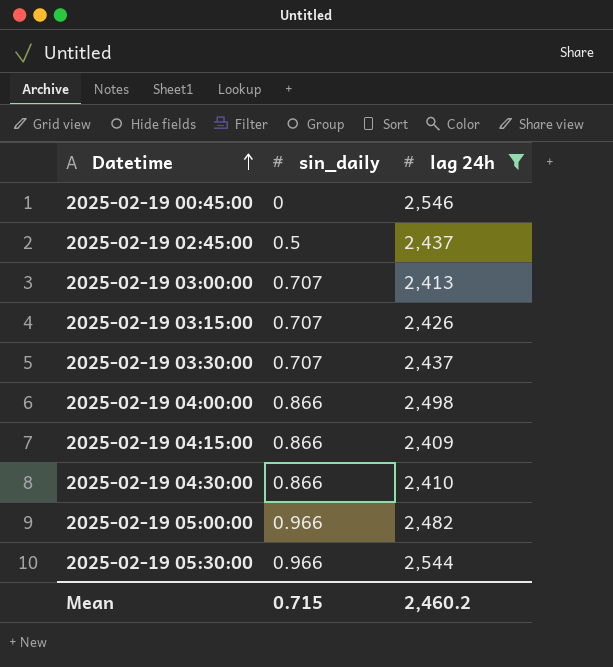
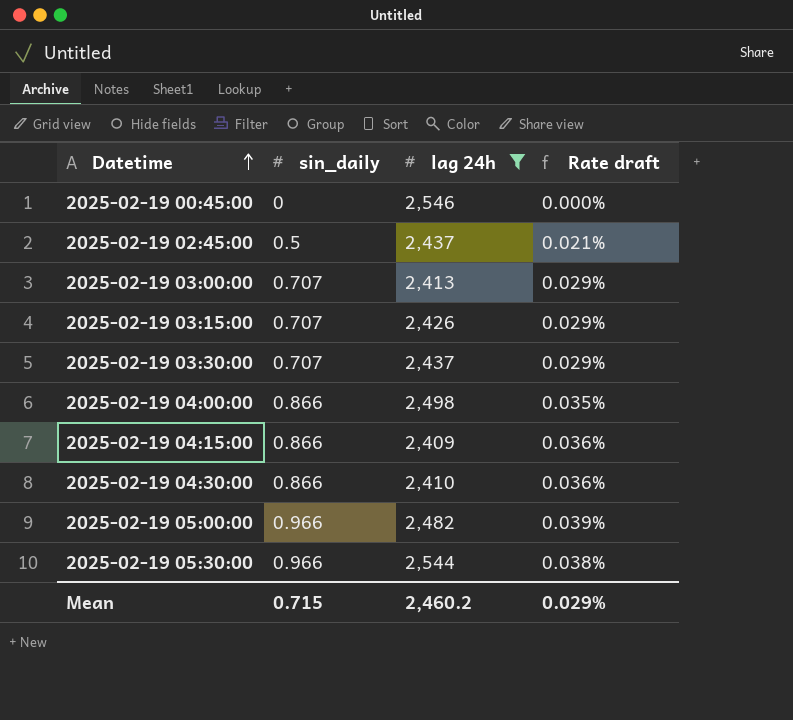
column Rate draft | formula: none -> [sin_daily] / [lag 24h]

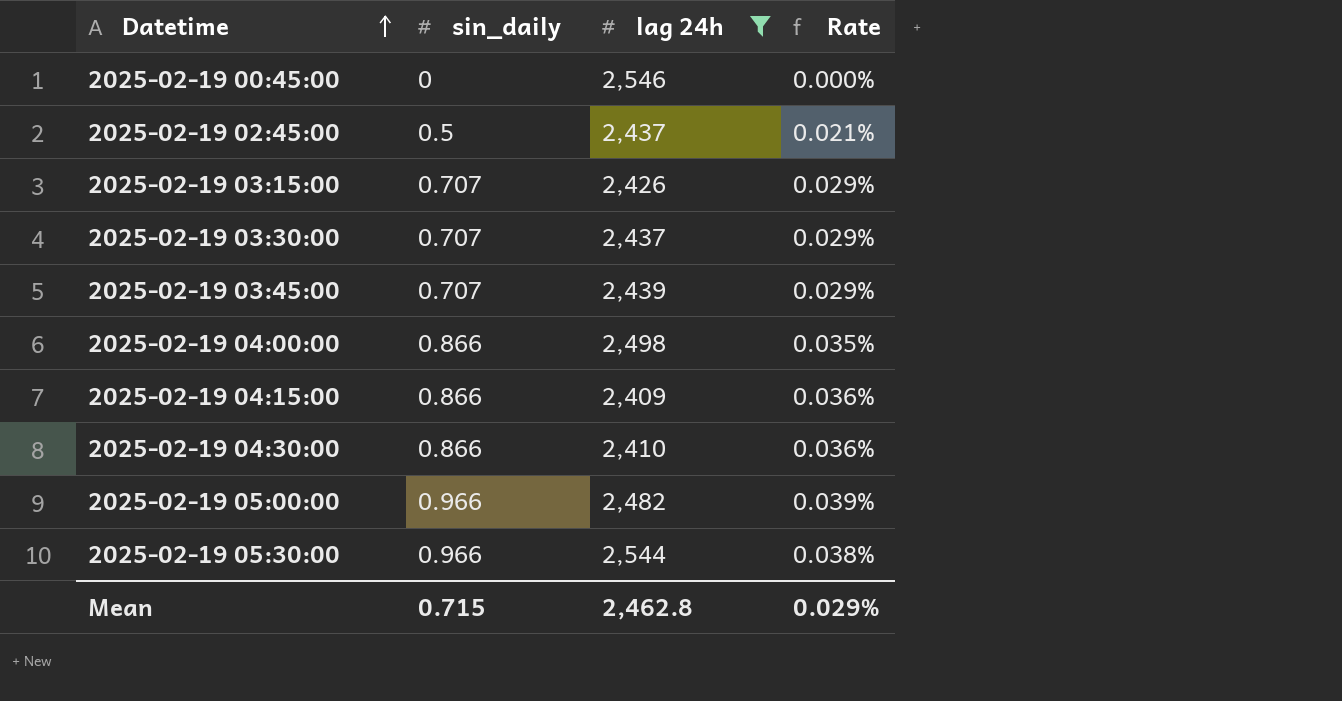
column name: Rate draft -> Rate
row 2025-02-19 03:00:00: 0.707 | 2,413 | 0.029% -> none
row 2025-02-19 03:45:00: none -> 0.707 | 2,439 | 0.029%
Mean | lag 24h: 2,460.2 -> 2,462.8

